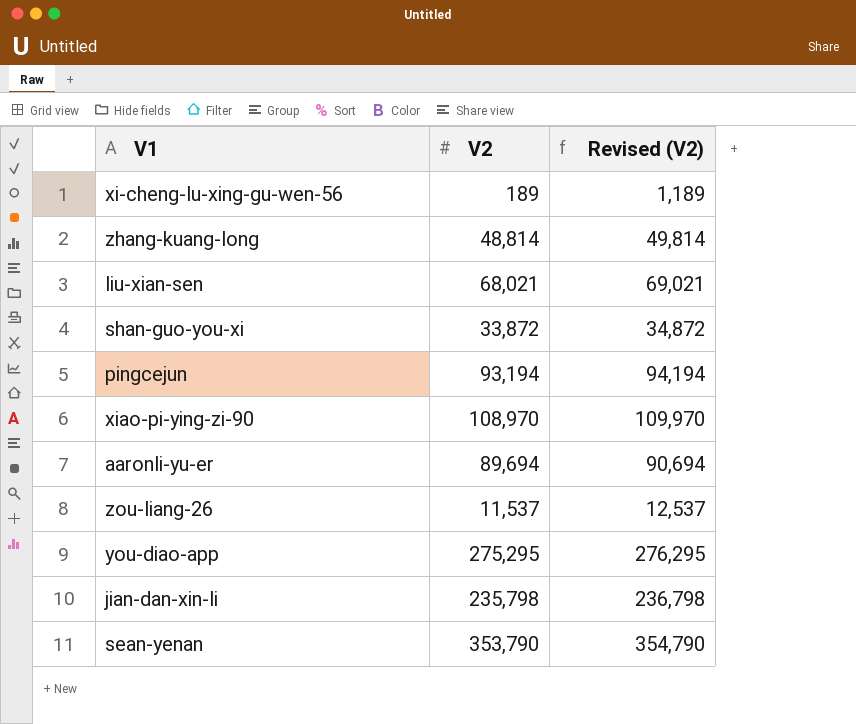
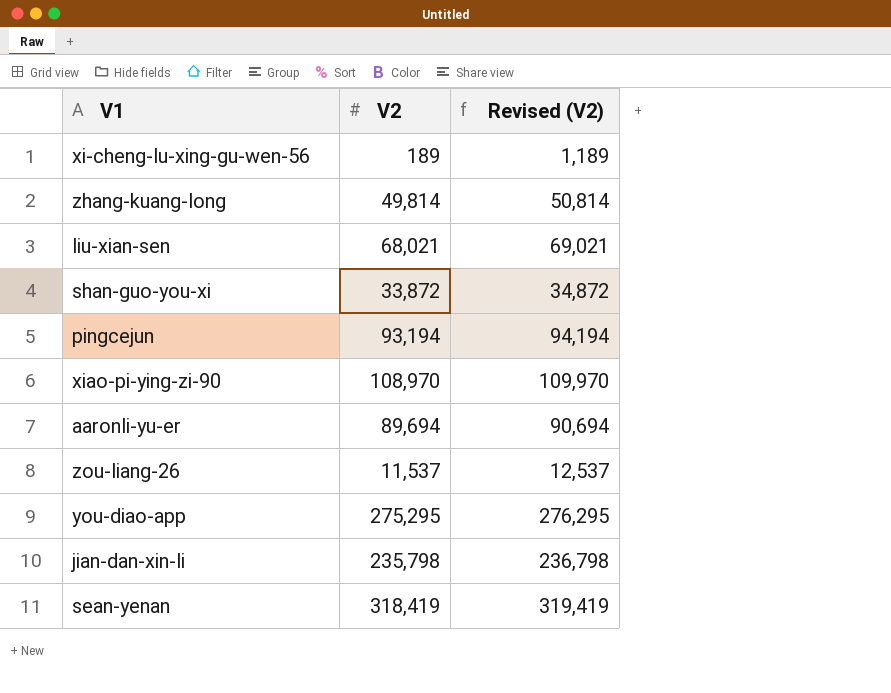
zhang-kuang-long | V2: 48,814 -> 49,814
zhang-kuang-long | Revised (V2): 49,814 -> 50,814
sean-yenan | V2: 353,790 -> 318,419
sean-yenan | Revised (V2): 354,790 -> 319,419

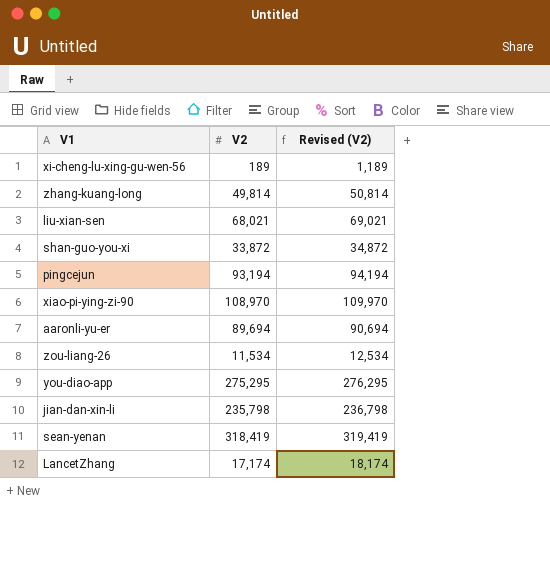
zou-liang-26 | V2: 11,537 -> 11,534
zou-liang-26 | Revised (V2): 12,537 -> 12,534
row LancetZhang: none -> 17,174 | 18,174

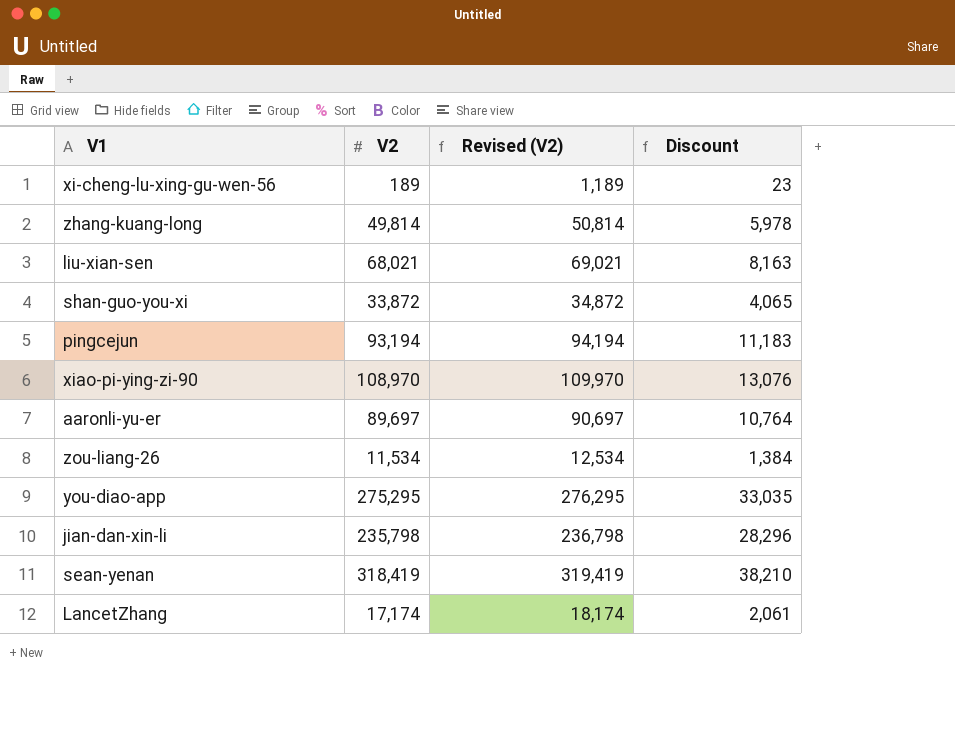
column Discount | formula: none -> [V2] * 0.12
aaronli-yu-er | V2: 89,694 -> 89,697
aaronli-yu-er | Revised (V2): 90,694 -> 90,697

